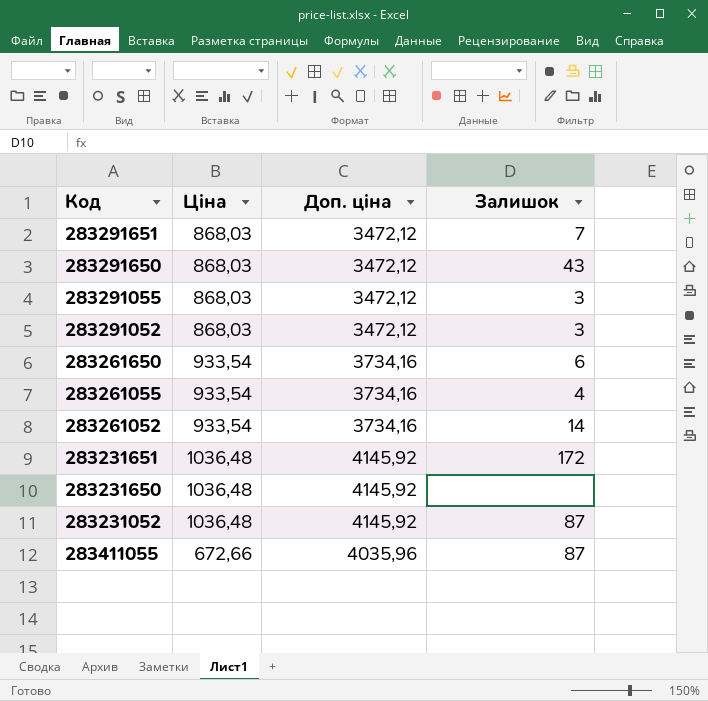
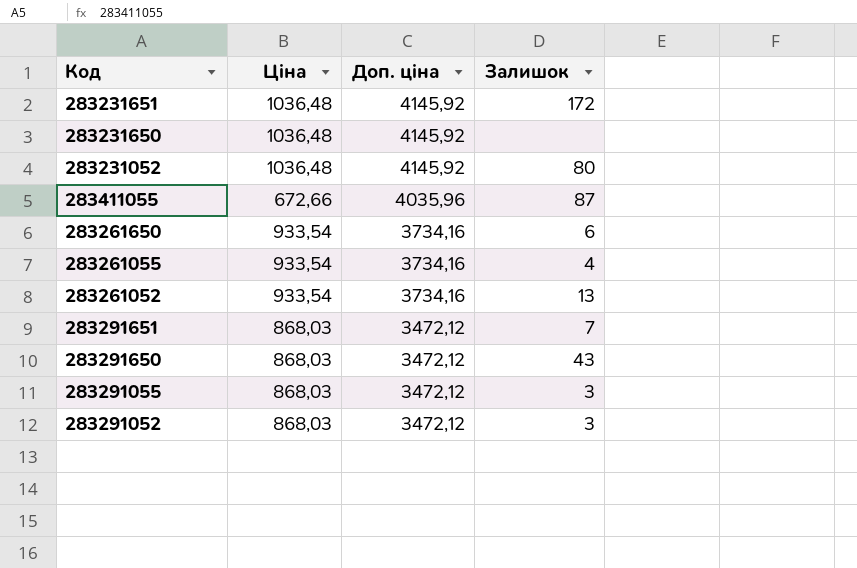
row order: none -> Доп. ціна descending
283231052 | Залишок: 87 -> 80
283261052 | Залишок: 14 -> 13

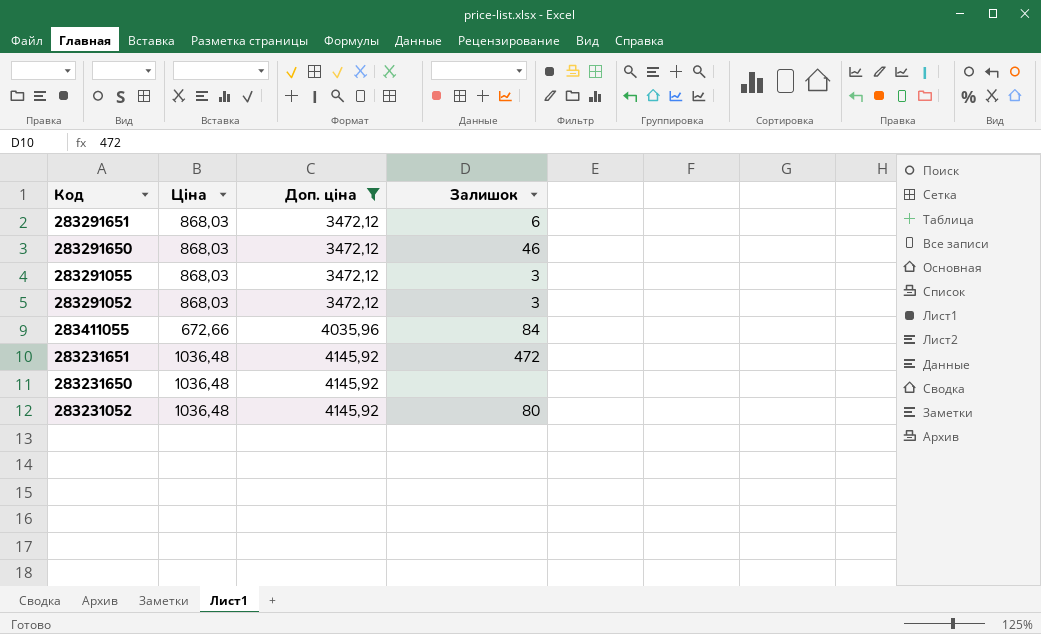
filter: none -> Доп. ціна != 3734,16
row order: Доп. ціна descending -> Доп. ціна ascending
283291651 | Залишок: 7 -> 6
283291650 | Залишок: 43 -> 46
283411055 | Залишок: 87 -> 84
283231651 | Залишок: 172 -> 472

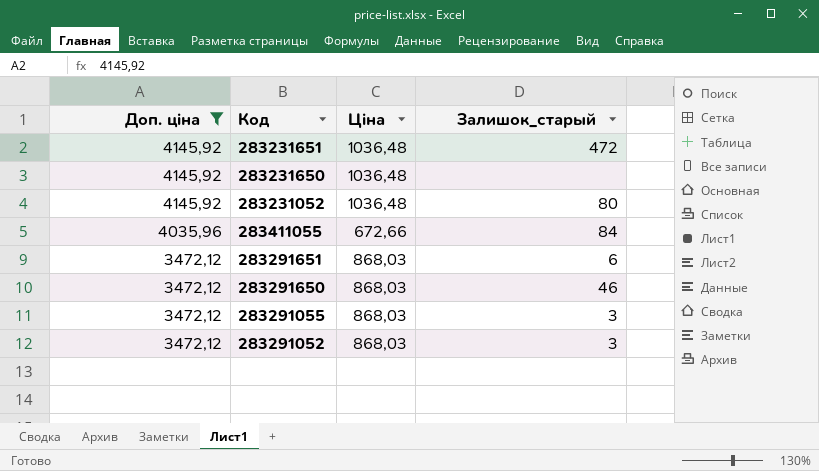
row order: Доп. ціна ascending -> Доп. ціна descending
column Доп. ціна | position: 3 -> 1
column name: Залишок -> Залишок_старый

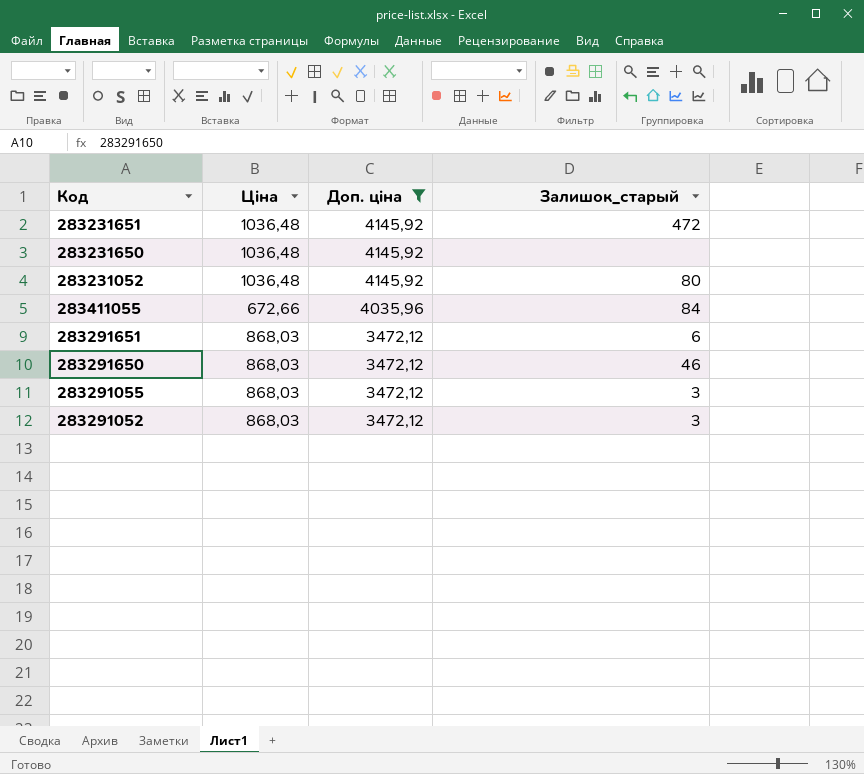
column Доп. ціна | position: 1 -> 3

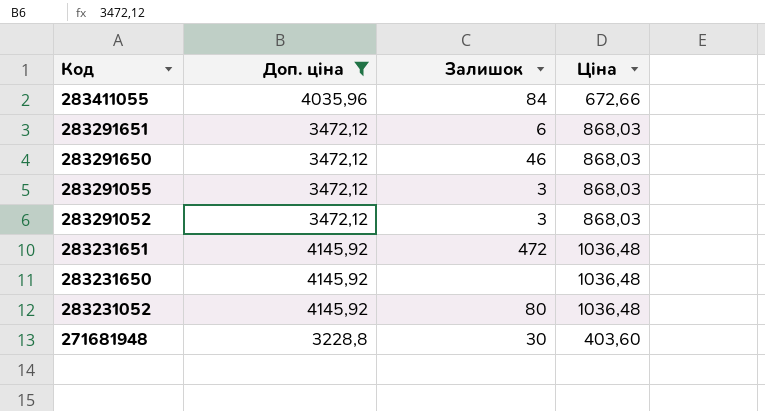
row order: Доп. ціна descending -> Код descending
column name: Залишок_старый -> Залишок
column Ціна | position: 2 -> 4
row 271681948: none -> 3228,8 | 30 | 403,60

